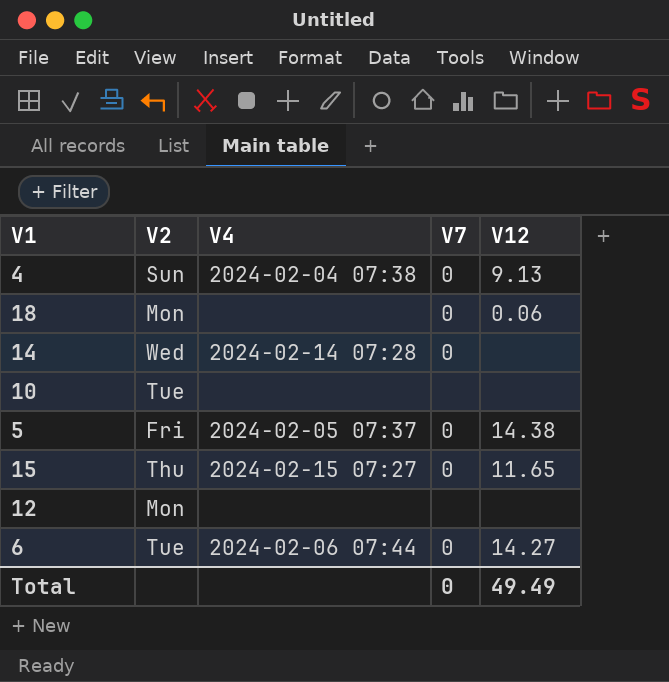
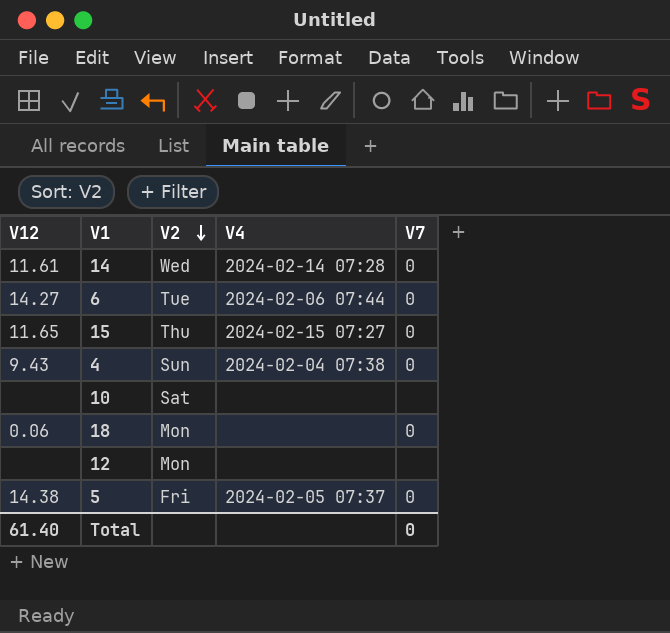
row order: none -> V2 descending
column V12 | position: 5 -> 1
14 | V12: none -> 11.61
4 | V12: 9.13 -> 9.43
10 | V2: Tue -> Sat
Total | V12: 49.49 -> 61.40

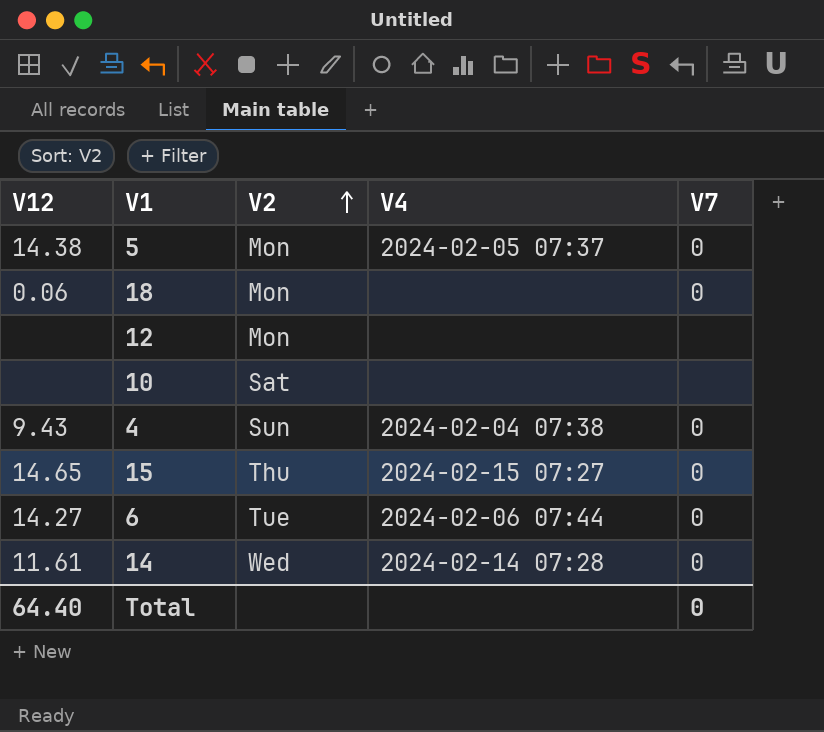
row order: V2 descending -> V2 ascending
5 | V2: Fri -> Mon
15 | V12: 11.65 -> 14.65
Total | V12: 61.40 -> 64.40

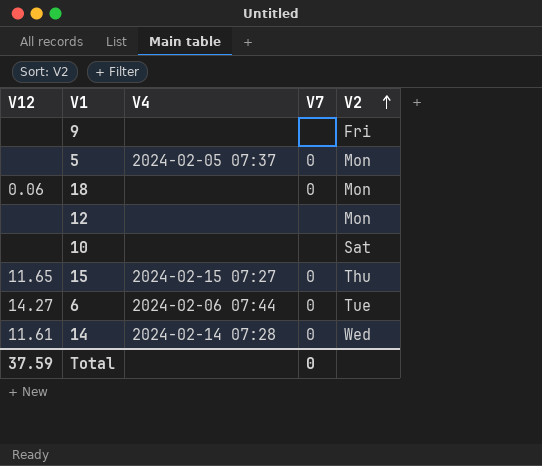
column V2 | position: 3 -> 5
row 4: 9.43 | Sun | 2024-02-04 07:38 | 0 -> none
row 9: none -> none | none | none | Fri
5 | V12: 14.38 -> none
15 | V12: 14.65 -> 11.65
Total | V12: 64.40 -> 37.59

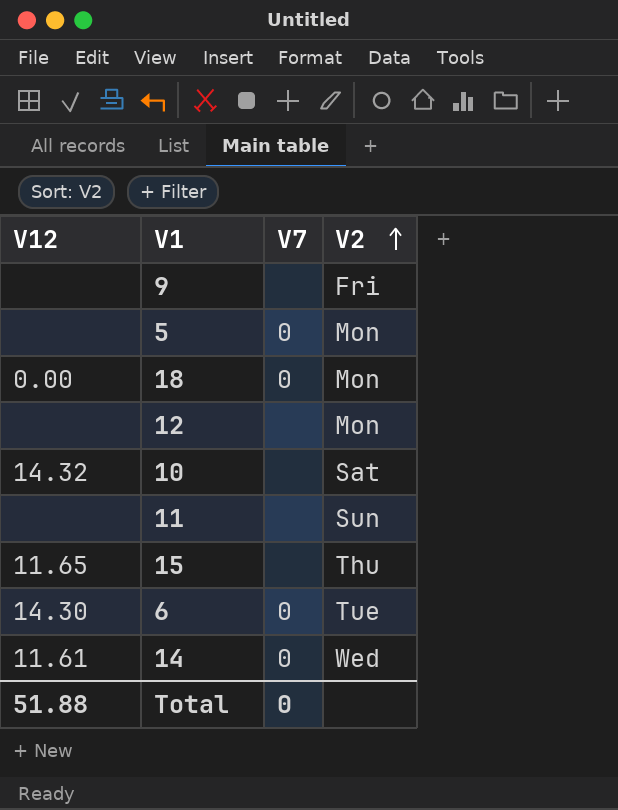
column V4 | position: 3 -> none
18 | V12: 0.06 -> 0.00
10 | V12: none -> 14.32
row 11: none -> none | none | Sun
15 | V7: 0 -> none
6 | V12: 14.27 -> 14.30
Total | V12: 37.59 -> 51.88

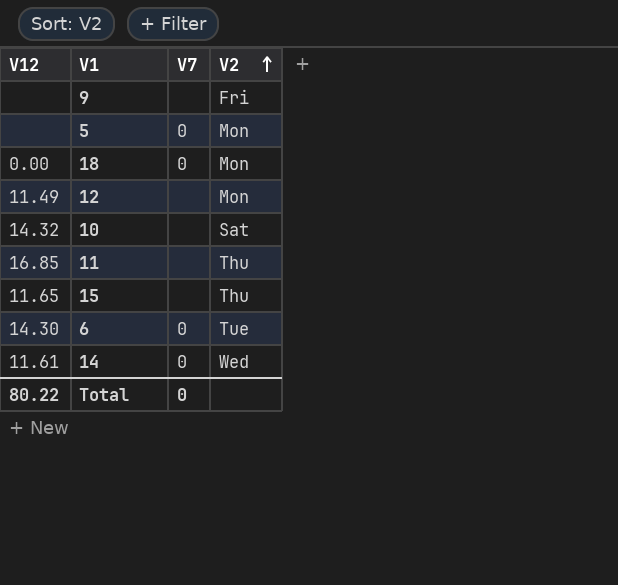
12 | V12: none -> 11.49
11 | V12: none -> 16.85
11 | V2: Sun -> Thu
Total | V12: 51.88 -> 80.22

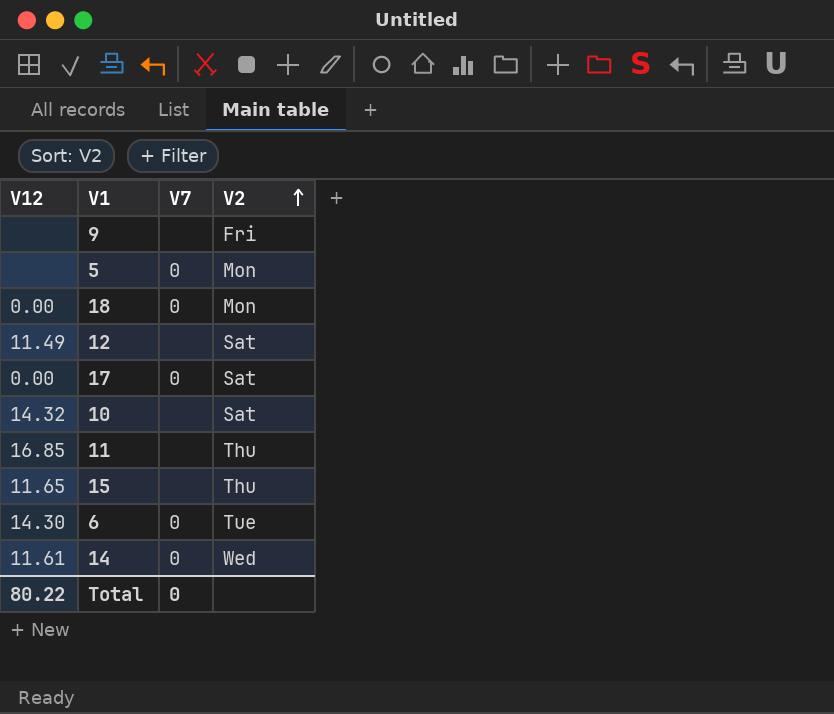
12 | V2: Mon -> Sat
row 17: none -> 0.00 | 0 | Sat

